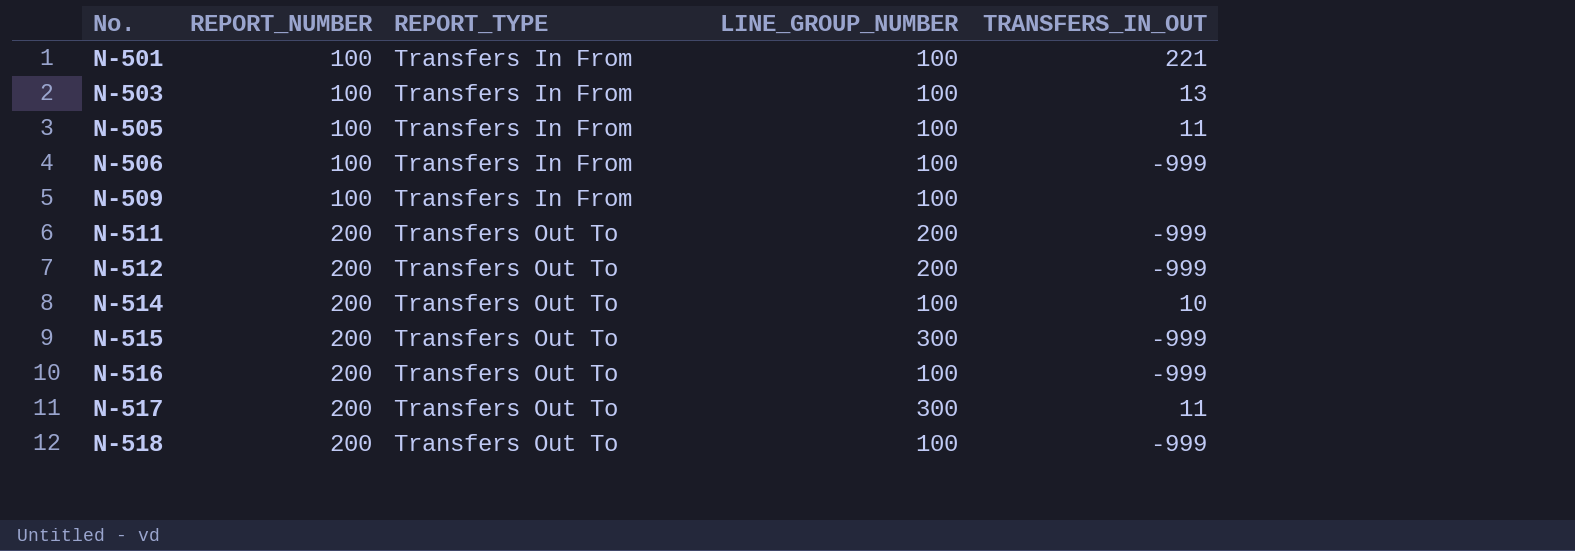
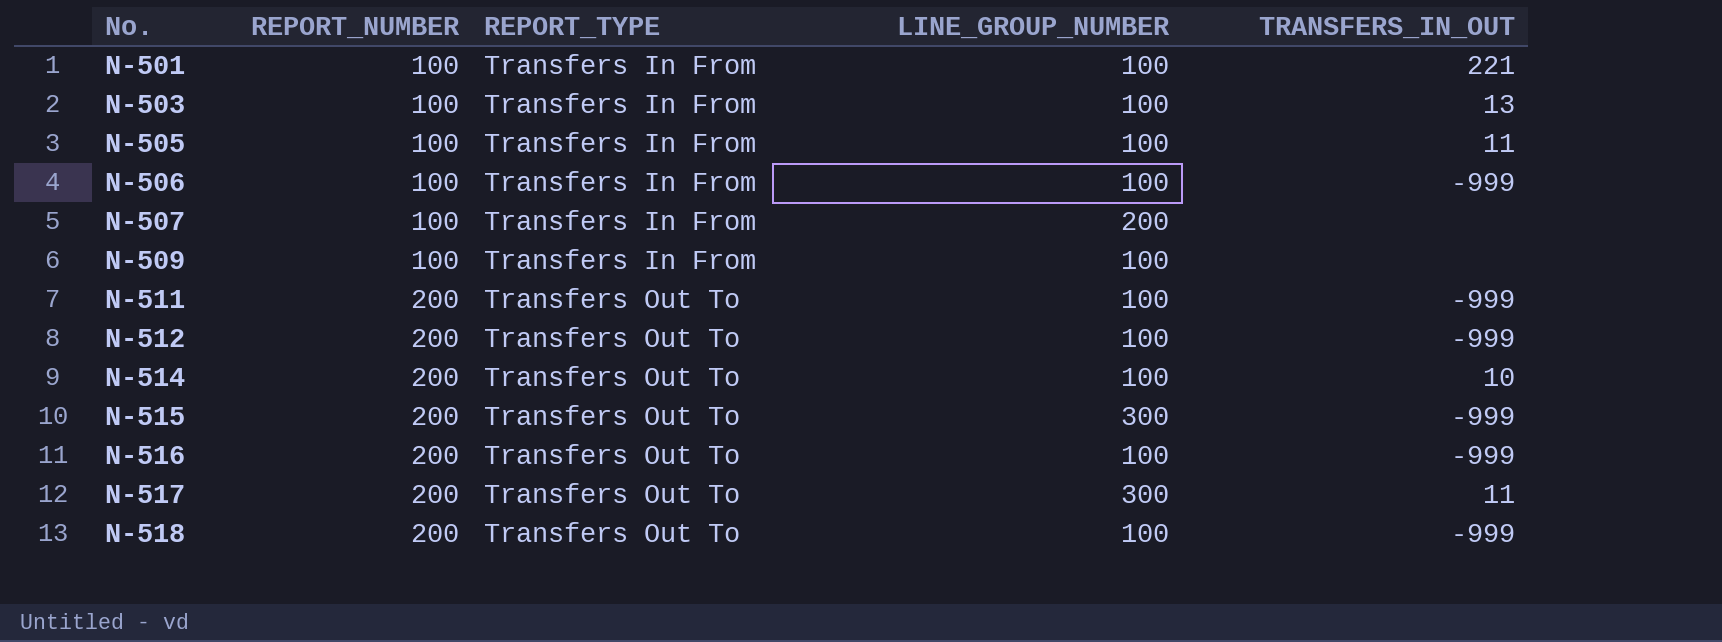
row N-507: none -> 100 | Transfers In From | 200 | none
N-511 | LINE_GROUP_NUMBER: 200 -> 100
N-512 | LINE_GROUP_NUMBER: 200 -> 100

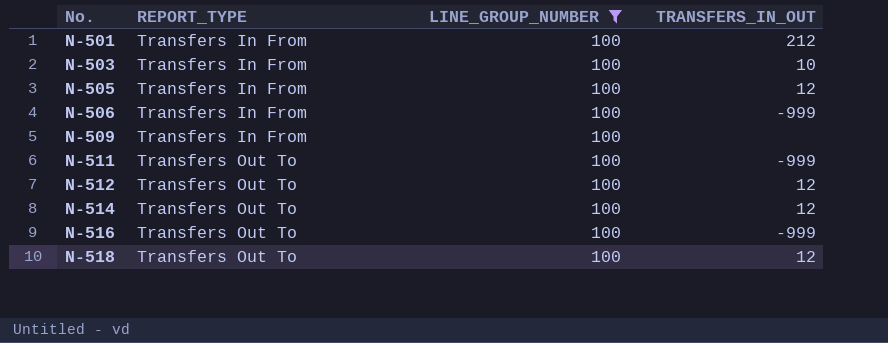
filter: none -> LINE_GROUP_NUMBER = 100
column REPORT_NUMBER | position: 2 -> none
N-501 | TRANSFERS_IN_OUT: 221 -> 212
N-503 | TRANSFERS_IN_OUT: 13 -> 10
N-505 | TRANSFERS_IN_OUT: 11 -> 12
N-512 | TRANSFERS_IN_OUT: -999 -> 12
N-514 | TRANSFERS_IN_OUT: 10 -> 12
N-518 | TRANSFERS_IN_OUT: -999 -> 12

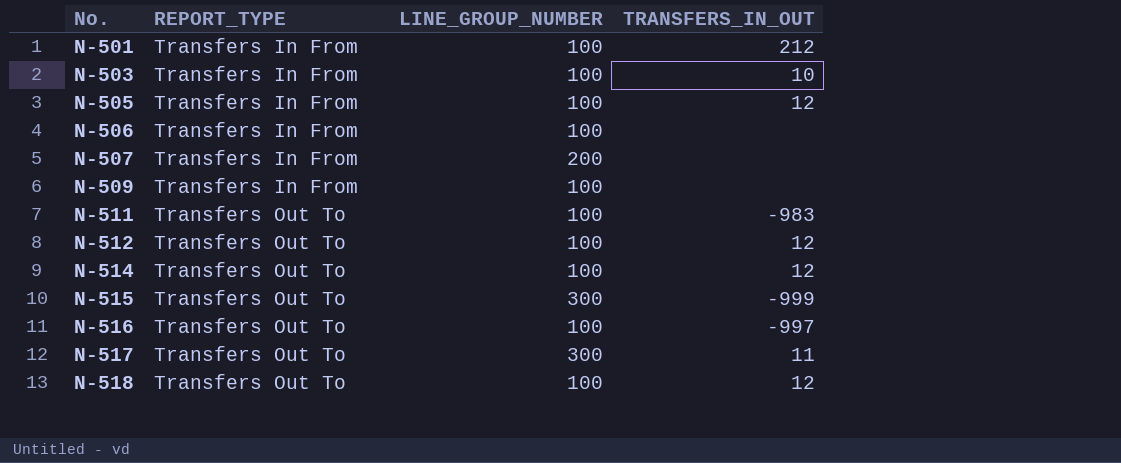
filter: LINE_GROUP_NUMBER = 100 -> none
N-506 | TRANSFERS_IN_OUT: -999 -> none
N-511 | TRANSFERS_IN_OUT: -999 -> -983
N-516 | TRANSFERS_IN_OUT: -999 -> -997

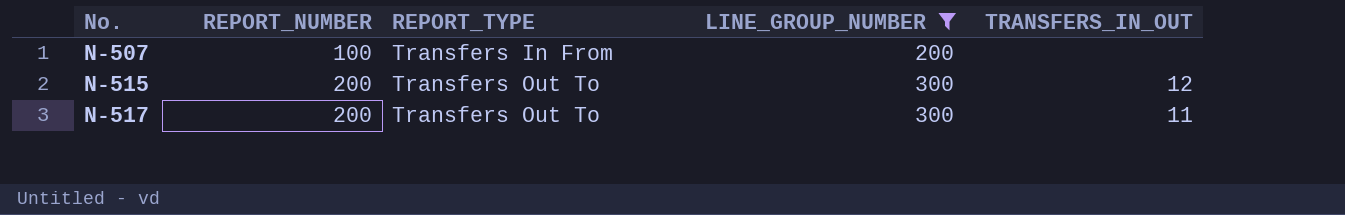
filter: none -> LINE_GROUP_NUMBER != 100
column REPORT_NUMBER | position: none -> 2
N-515 | TRANSFERS_IN_OUT: -999 -> 12

